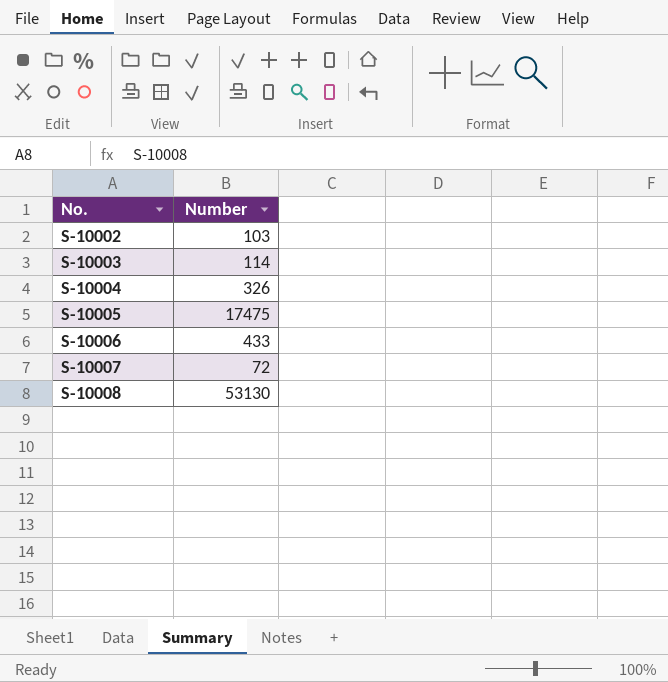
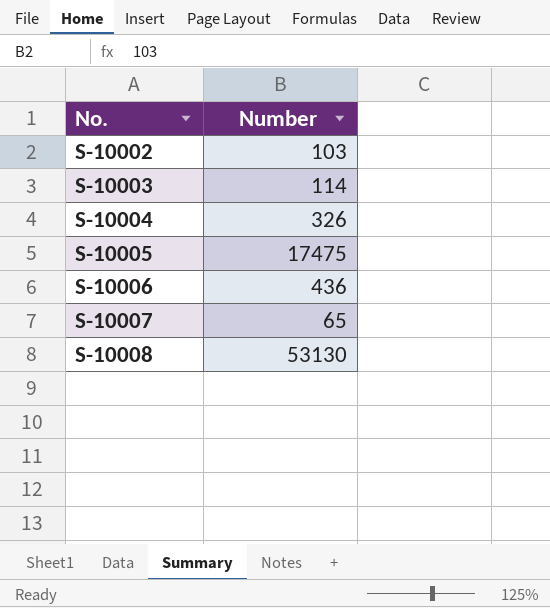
S-10006 | Number: 433 -> 436
S-10007 | Number: 72 -> 65

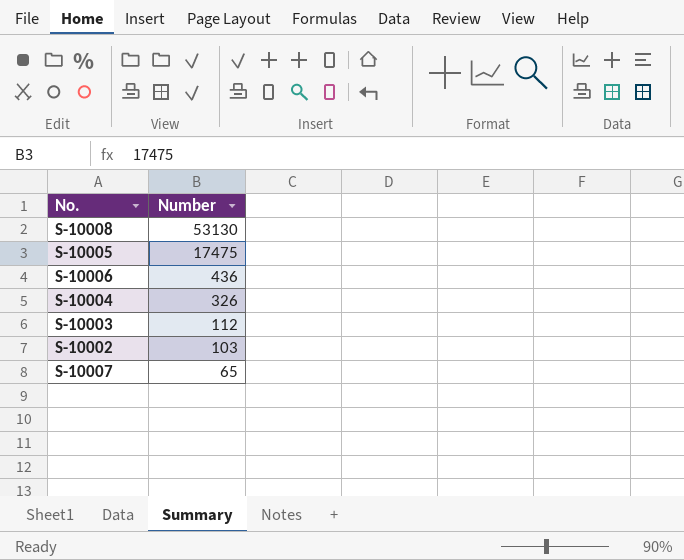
row order: No. ascending -> Number descending
S-10003 | Number: 114 -> 112

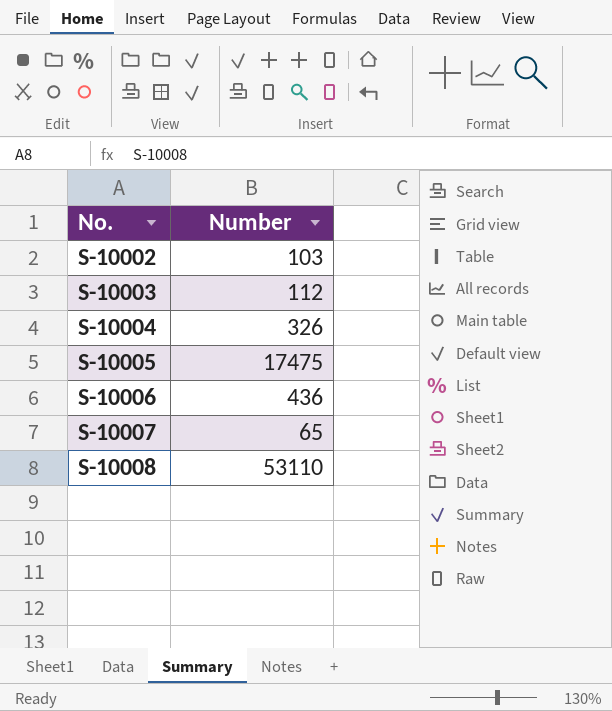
row order: Number descending -> No. ascending
S-10008 | Number: 53130 -> 53110

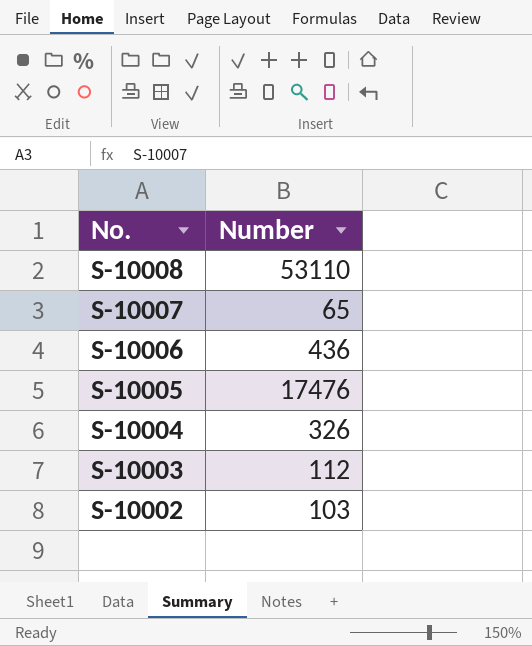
row order: No. ascending -> No. descending
S-10005 | Number: 17475 -> 17476

